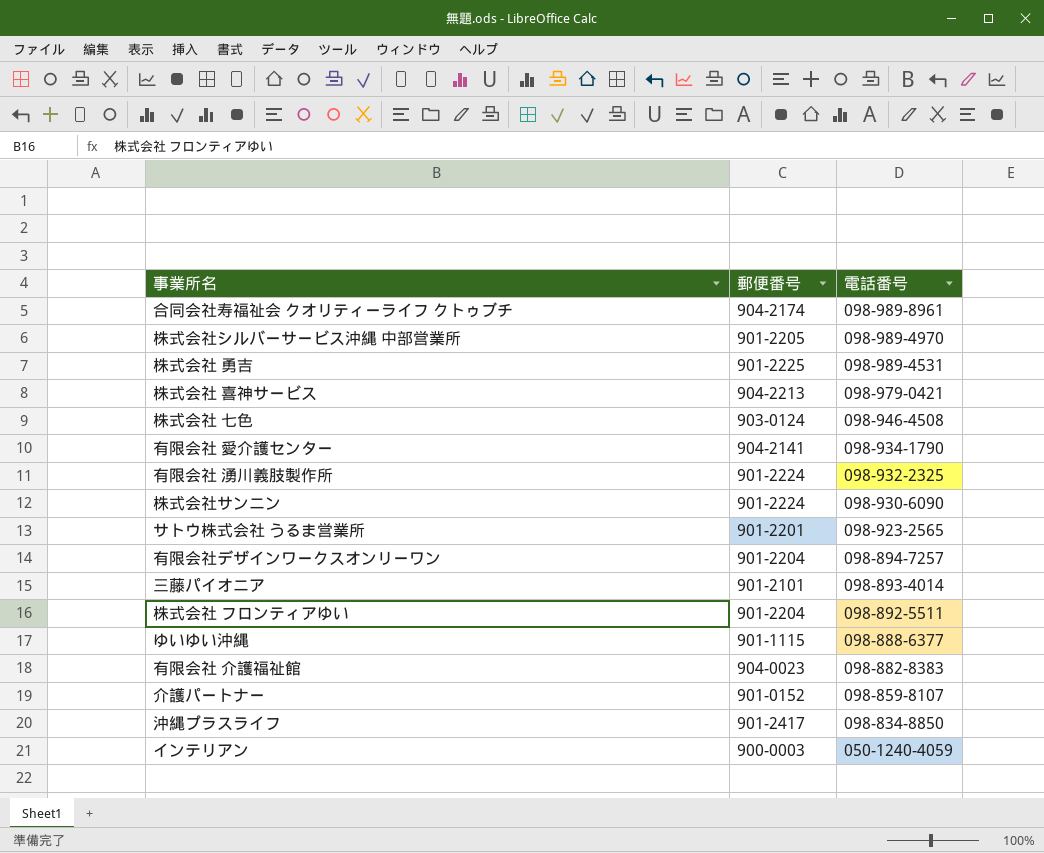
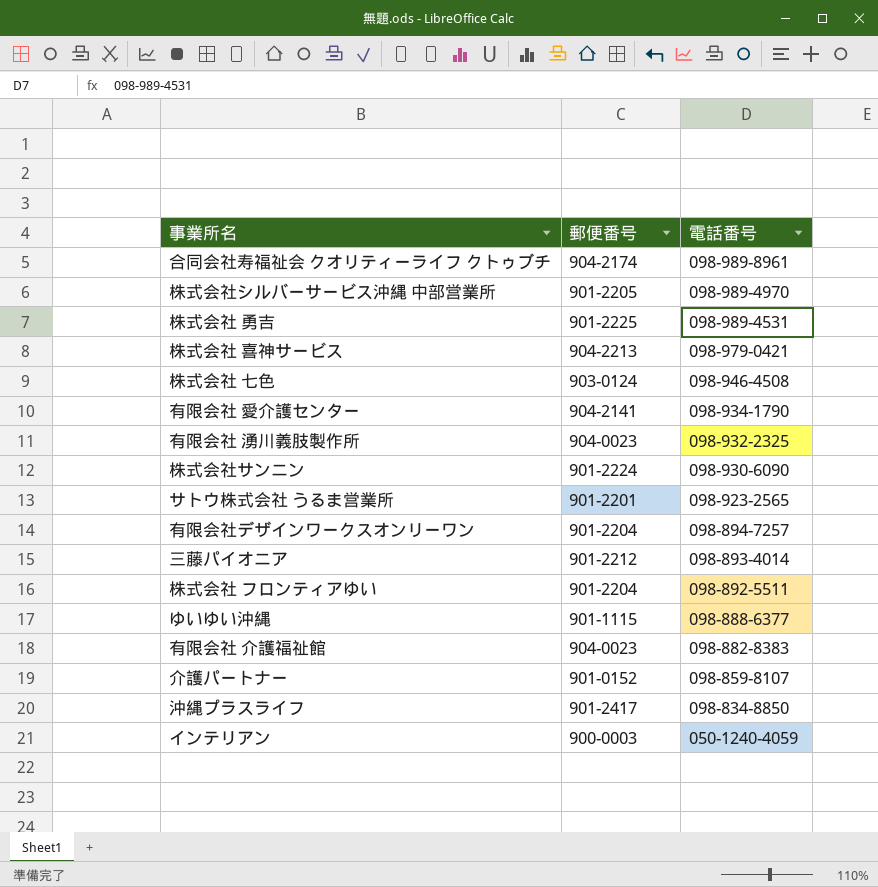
有限会社 湧川義肢製作所 | 郵便番号: 901-2224 -> 904-0023
三藤パイオニア | 郵便番号: 901-2101 -> 901-2212

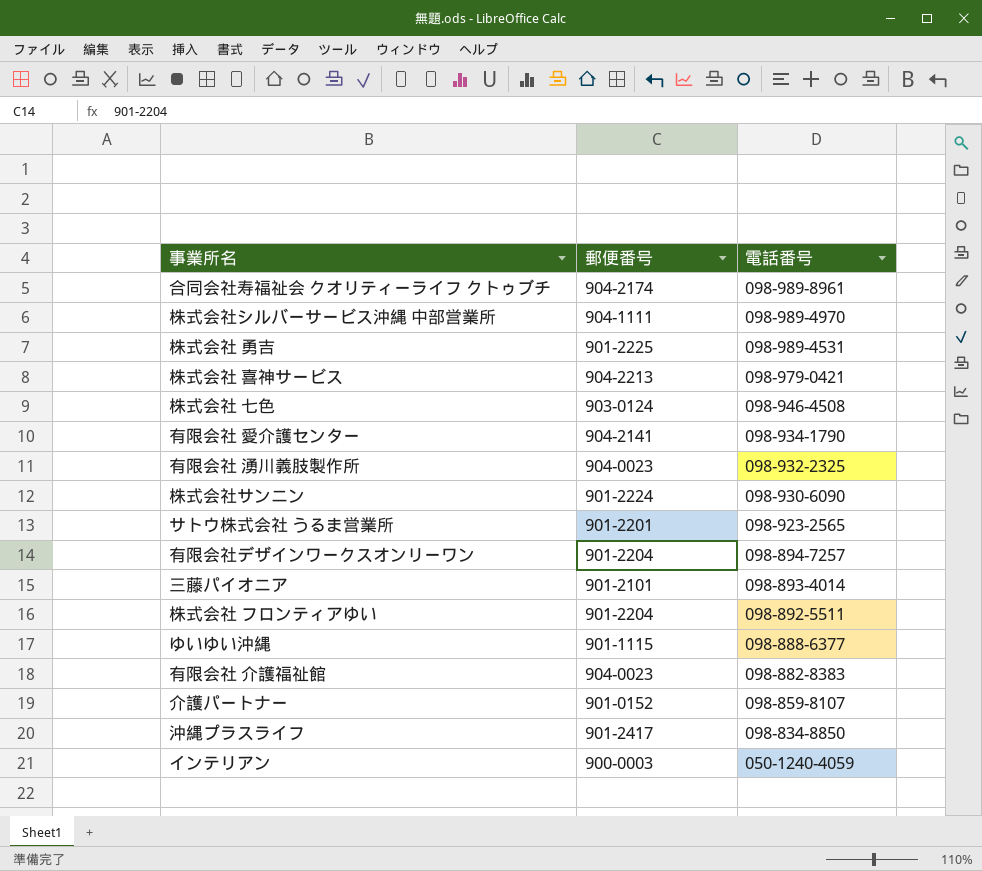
株式会社シルバーサービス沖縄 中部営業所 | 郵便番号: 901-2205 -> 904-1111
三藤パイオニア | 郵便番号: 901-2212 -> 901-2101

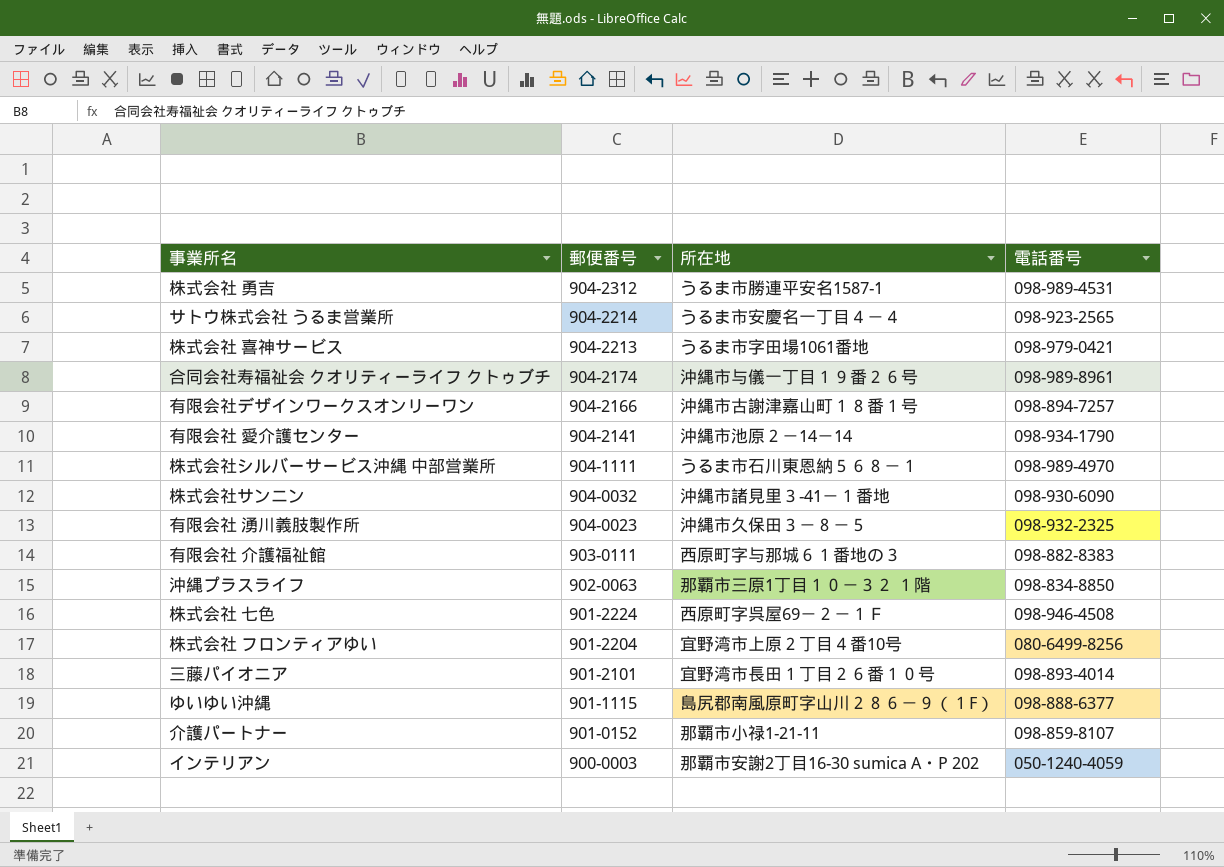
row order: 電話番号 descending -> 郵便番号 descending
column 所在地 | position: none -> 3
株式会社 勇吉 | 郵便番号: 901-2225 -> 904-2312
サトウ株式会社 うるま営業所 | 郵便番号: 901-2201 -> 904-2214
有限会社デザインワークスオンリーワン | 郵便番号: 901-2204 -> 904-2166
株式会社サンニン | 郵便番号: 901-2224 -> 904-0032
有限会社 介護福祉館 | 郵便番号: 904-0023 -> 903-0111
沖縄プラスライフ | 郵便番号: 901-2417 -> 902-0063
株式会社 七色 | 郵便番号: 903-0124 -> 901-2224
株式会社 フロンティアゆい | 電話番号: 098-892-5511 -> 080-6499-8256

